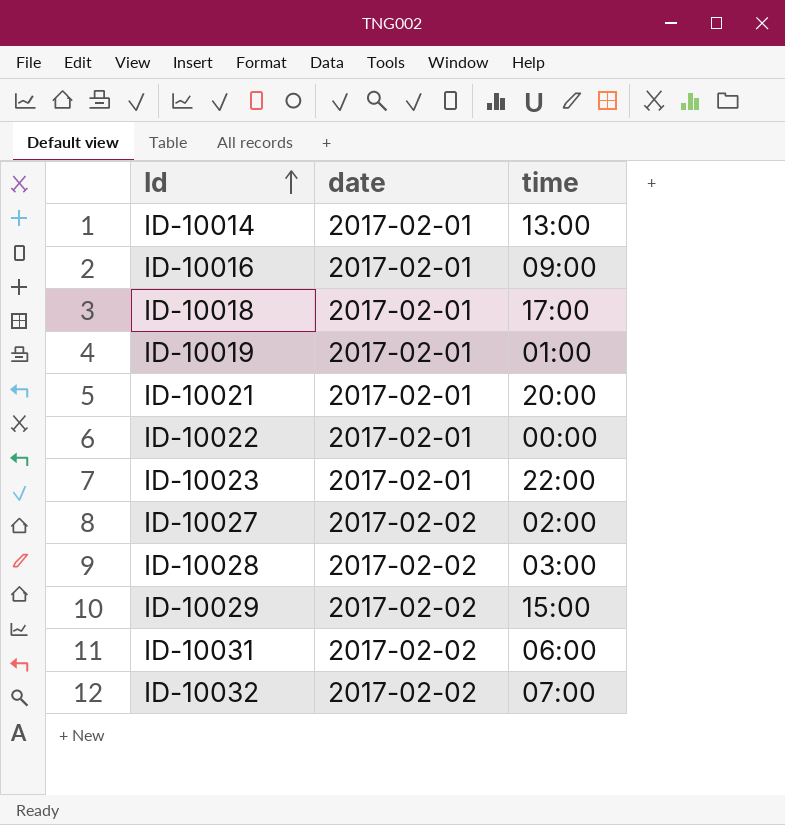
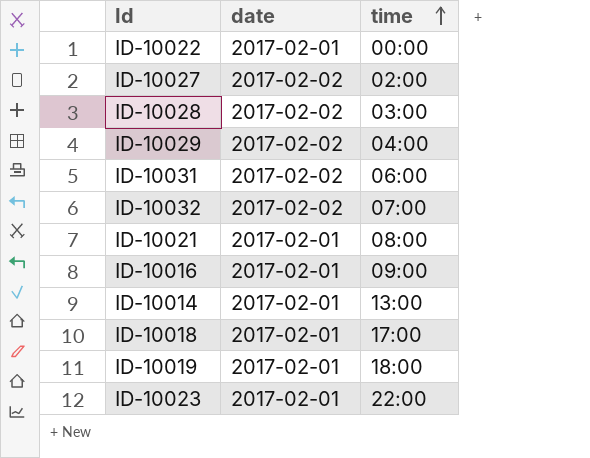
row order: Id ascending -> time ascending
ID-10029 | time: 15:00 -> 04:00
ID-10021 | time: 20:00 -> 08:00
ID-10019 | time: 01:00 -> 18:00

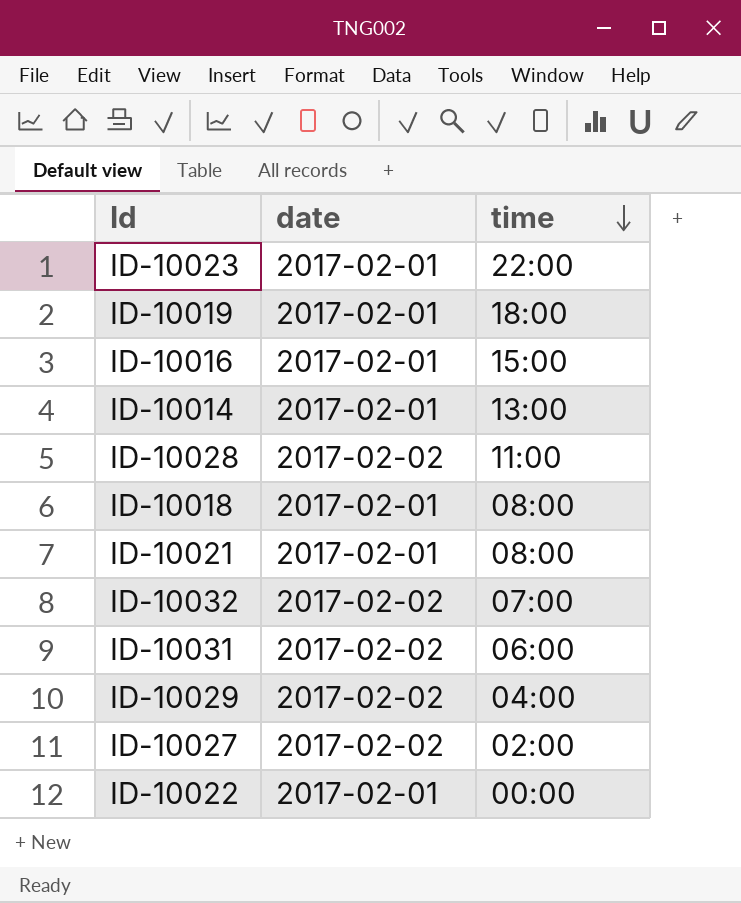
row order: time ascending -> time descending
ID-10016 | time: 09:00 -> 15:00
ID-10028 | time: 03:00 -> 11:00
ID-10018 | time: 17:00 -> 08:00

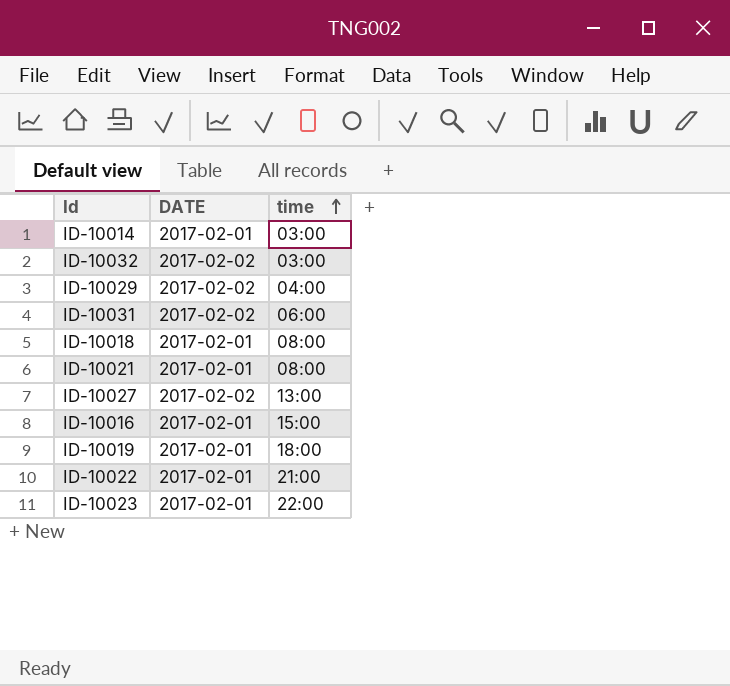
row order: time descending -> time ascending
column name: date -> DATE
row ID-10028: 2017-02-02 | 11:00 -> none
ID-10014 | time: 13:00 -> 03:00
ID-10032 | time: 07:00 -> 03:00
ID-10027 | time: 02:00 -> 13:00
ID-10022 | time: 00:00 -> 21:00

